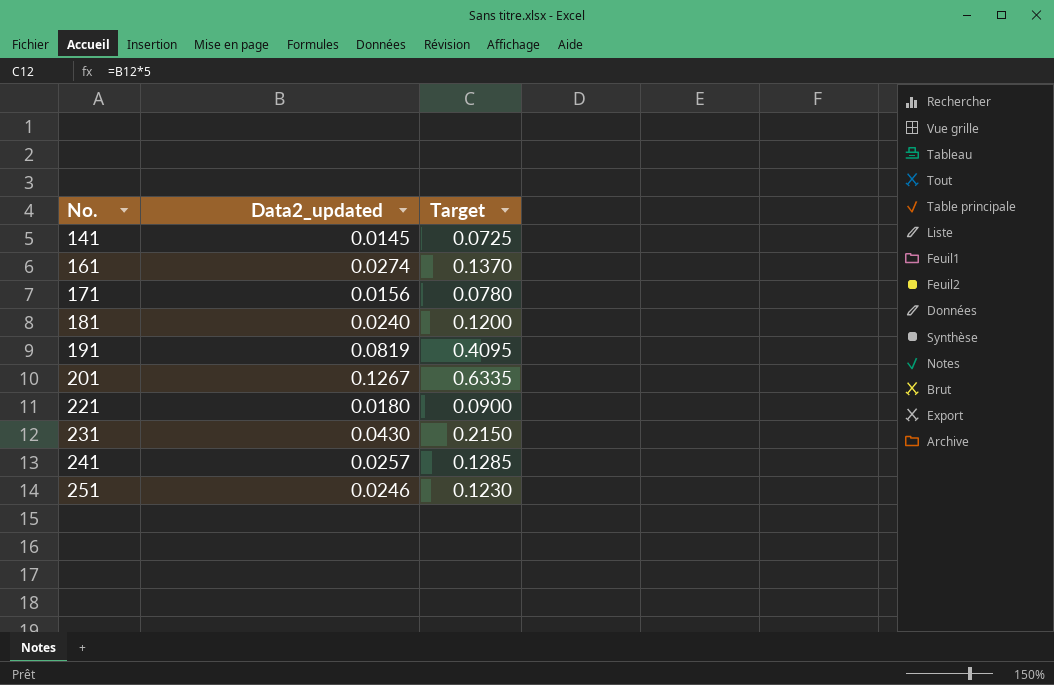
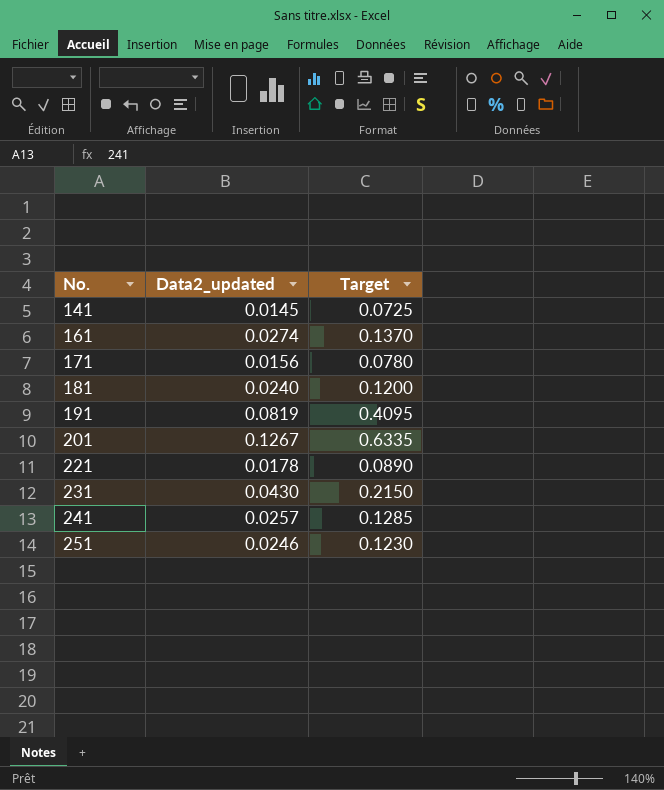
221 | Data2_updated: 0.0180 -> 0.0178
221 | Target: 0.0900 -> 0.0890

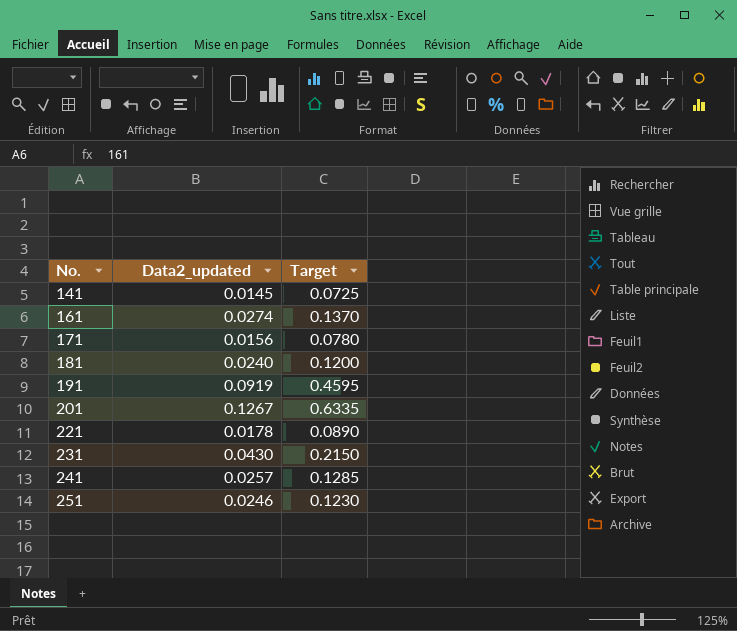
191 | Data2_updated: 0.0819 -> 0.0919
191 | Target: 0.4095 -> 0.4595

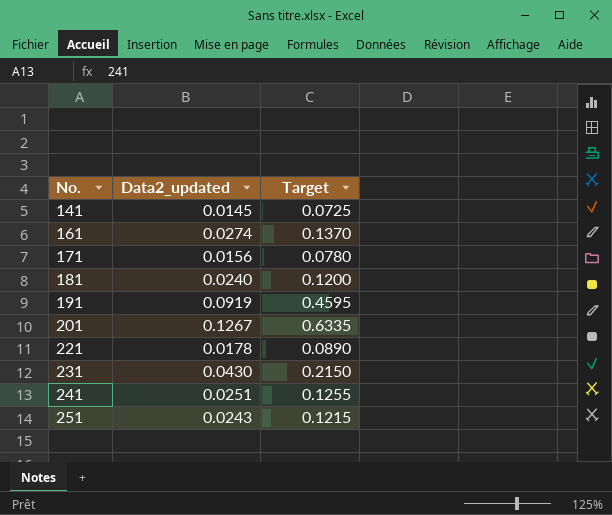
241 | Data2_updated: 0.0257 -> 0.0251
241 | Target: 0.1285 -> 0.1255
251 | Data2_updated: 0.0246 -> 0.0243
251 | Target: 0.1230 -> 0.1215

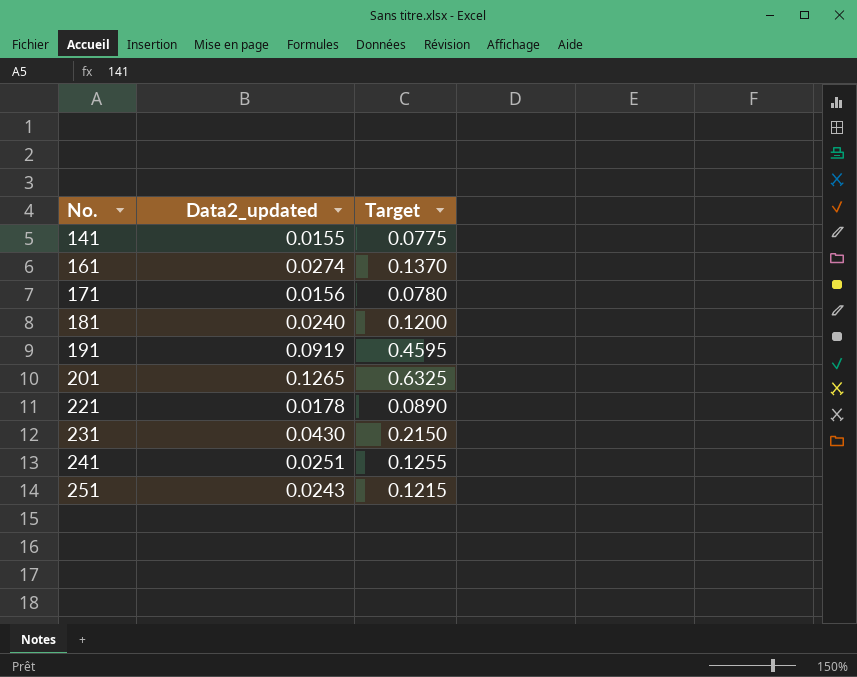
141 | Data2_updated: 0.0145 -> 0.0155
141 | Target: 0.0725 -> 0.0775
201 | Data2_updated: 0.1267 -> 0.1265
201 | Target: 0.6335 -> 0.6325

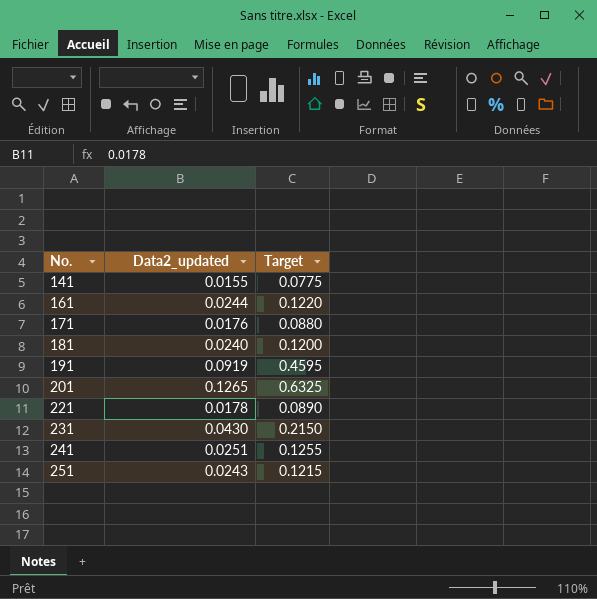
161 | Data2_updated: 0.0274 -> 0.0244
161 | Target: 0.1370 -> 0.1220
171 | Data2_updated: 0.0156 -> 0.0176
171 | Target: 0.0780 -> 0.0880

